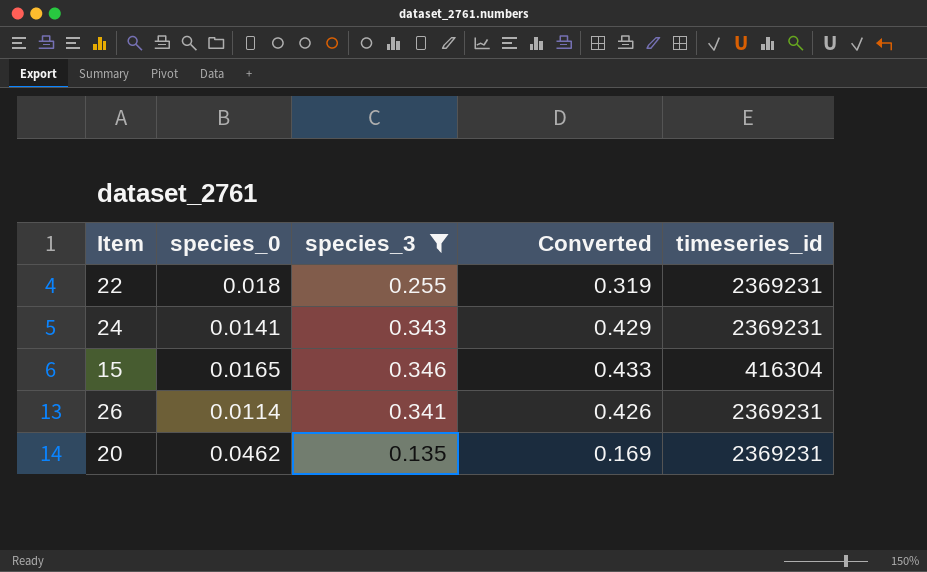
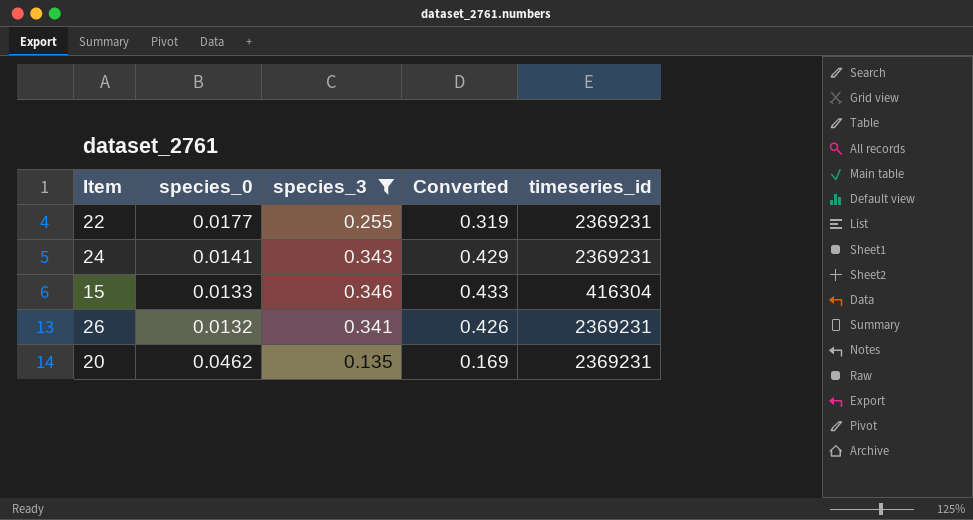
22 | species_0: 0.018 -> 0.0177
15 | species_0: 0.0165 -> 0.0133
26 | species_0: 0.0114 -> 0.0132

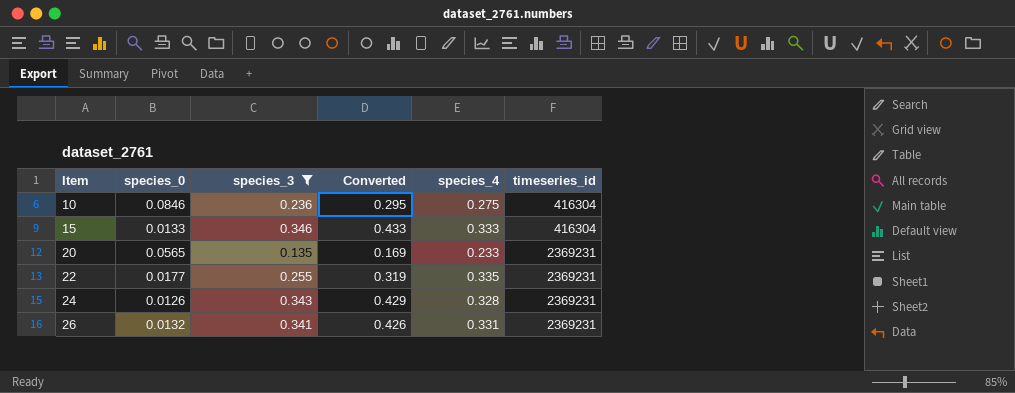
row order: none -> Item ascending
column species_4 | position: none -> 5
row 10: none -> 0.0846 | 0.236 | 0.295 | 0.275 | 416304
20 | species_0: 0.0462 -> 0.0565
24 | species_0: 0.0141 -> 0.0126

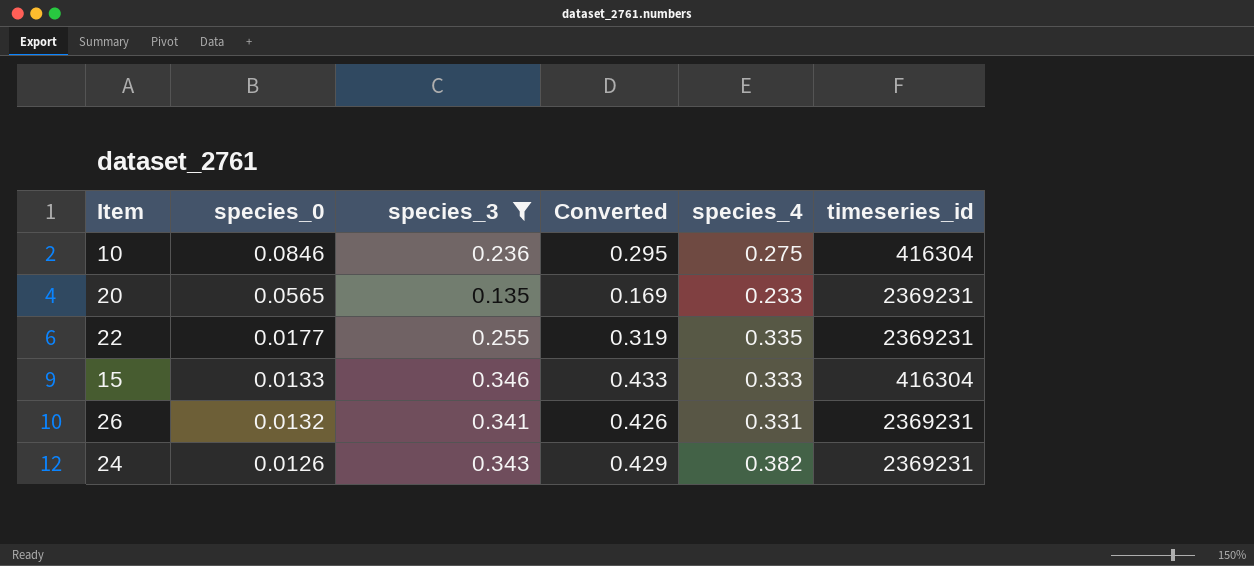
row order: Item ascending -> species_0 descending
24 | species_4: 0.328 -> 0.382

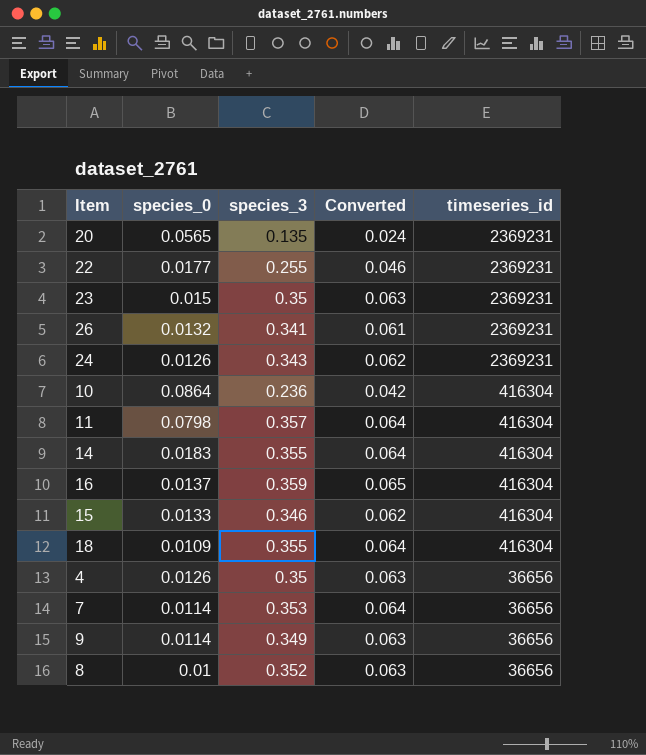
filter: species_3 <= 0.346 -> none
row order: species_0 descending -> timeseries_id descending
column species_4 | position: 5 -> none
column Converted | formula: [species_3] * 1.25 -> [species_3] * 0.18
10 | species_0: 0.0846 -> 0.0864

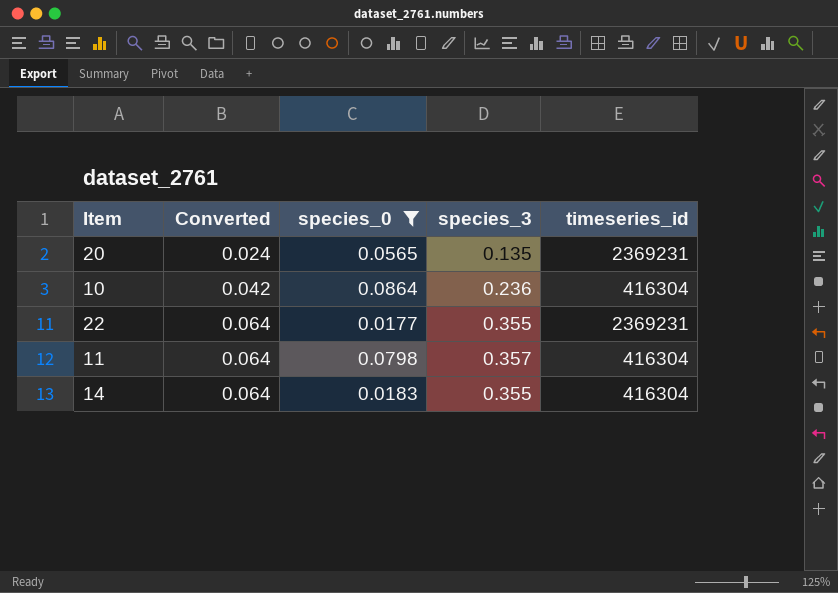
filter: none -> species_0 >= 0.0177
row order: timeseries_id descending -> Converted ascending
column Converted | position: 4 -> 2
22 | Converted: 0.046 -> 0.064
22 | species_3: 0.255 -> 0.355

